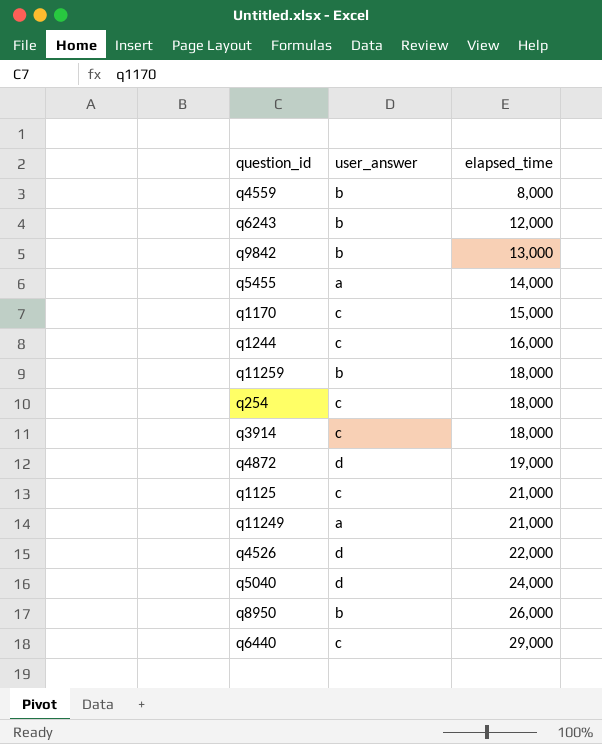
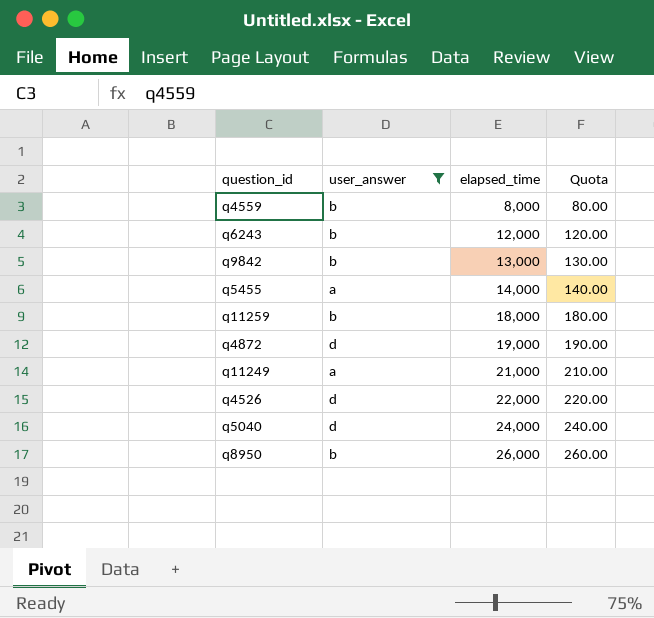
filter: none -> user_answer != c
column Quota | formula: none -> [elapsed_time] * 0.01

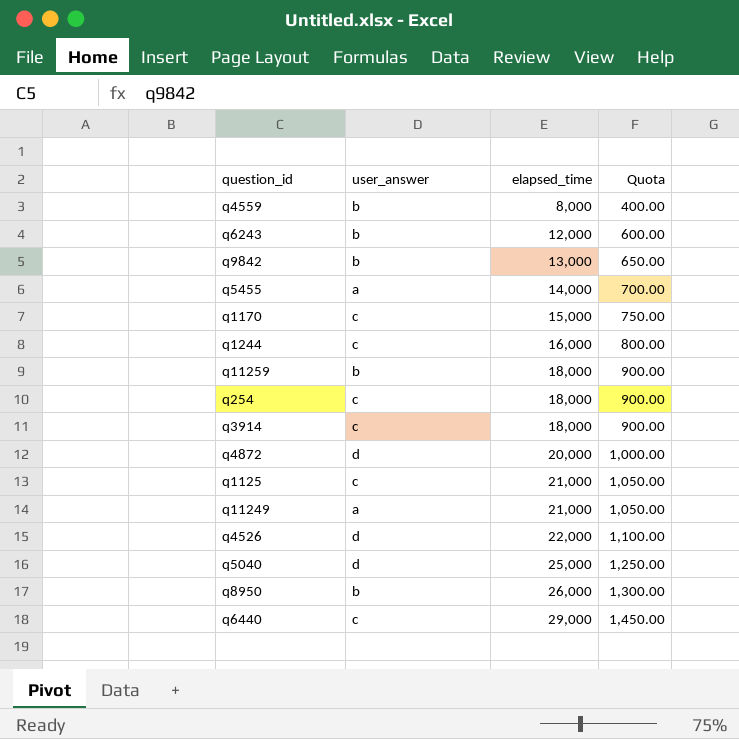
filter: user_answer != c -> none
column Quota | formula: [elapsed_time] * 0.01 -> [elapsed_time] * 0.05
q4872 | elapsed_time: 19,000 -> 20,000
q5040 | elapsed_time: 24,000 -> 25,000

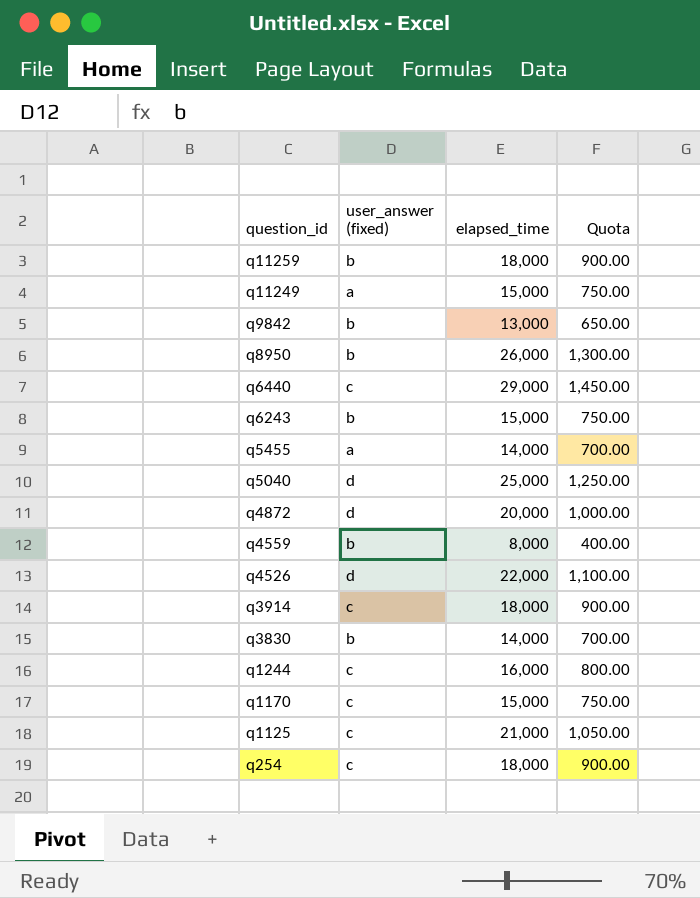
row order: elapsed_time ascending -> question_id descending
column name: user_answer -> user_answer (fixed)
q11249 | elapsed_time: 21,000 -> 15,000
q11249 | Quota: 1,050.00 -> 750.00
q6243 | elapsed_time: 12,000 -> 15,000
q6243 | Quota: 600.00 -> 750.00
row q3830: none -> b | 14,000 | 700.00

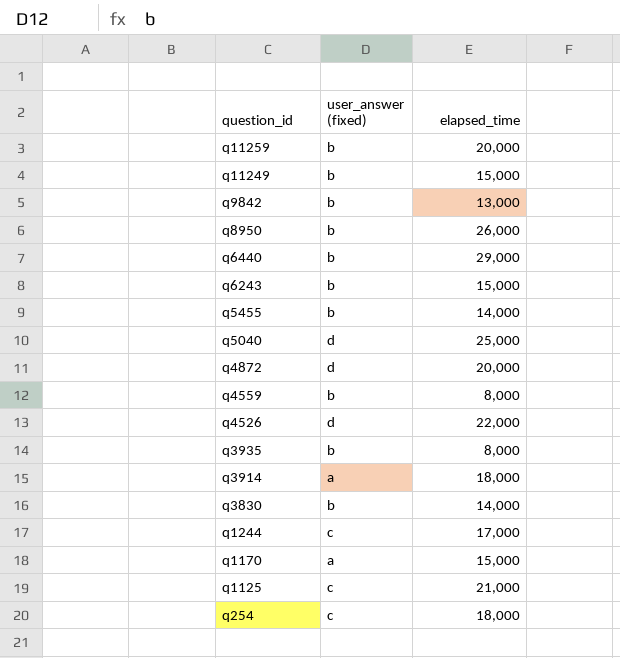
column Quota | formula: [elapsed_time] * 0.05 -> none
q11259 | elapsed_time: 18,000 -> 20,000
q11249 | user_answer (fixed): a -> b
q6440 | user_answer (fixed): c -> b
q5455 | user_answer (fixed): a -> b
row q3935: none -> b | 8,000
q3914 | user_answer (fixed): c -> a
q1244 | elapsed_time: 16,000 -> 17,000
q1170 | user_answer (fixed): c -> a

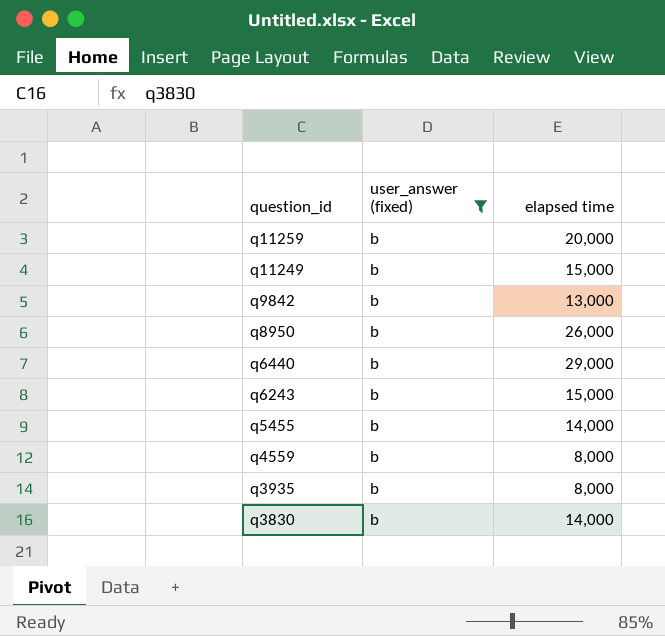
filter: none -> user_answer (fixed) = b
column name: elapsed_time -> elapsed time

